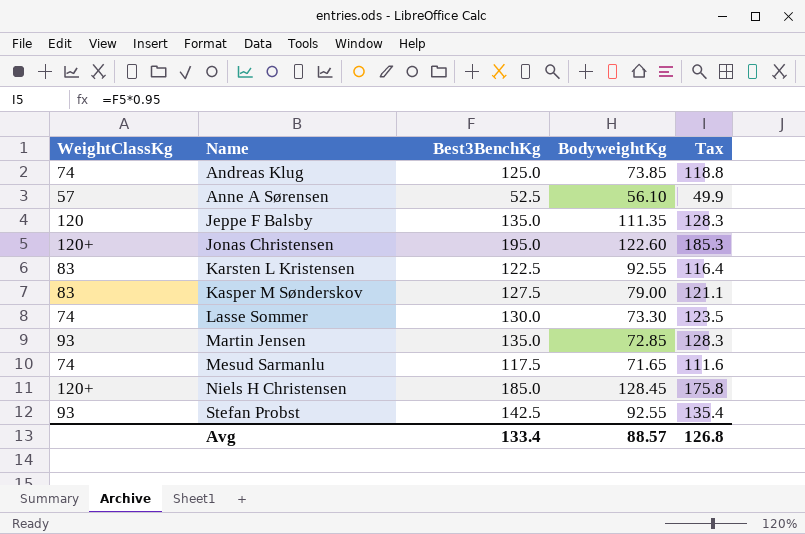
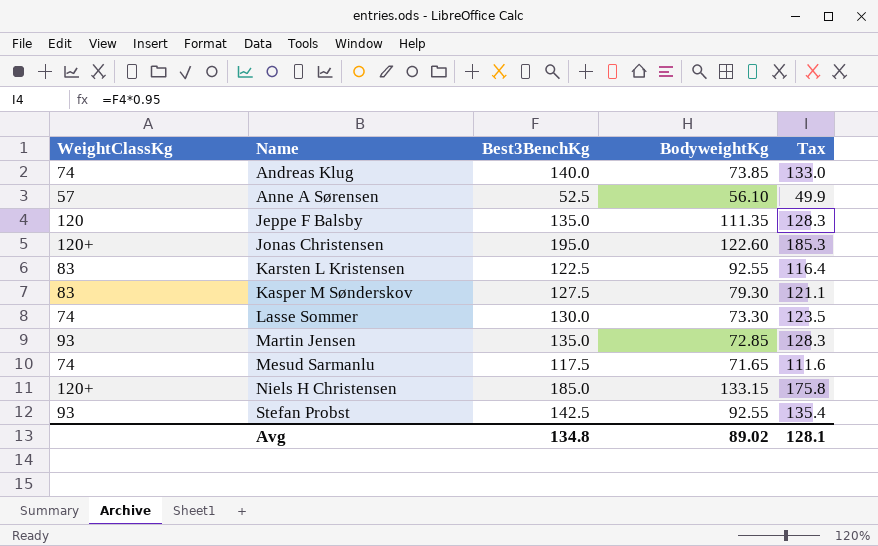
Andreas Klug | Best3BenchKg: 125.0 -> 140.0
Andreas Klug | Tax: 118.8 -> 133.0
Kasper M Sønderskov | BodyweightKg: 79.00 -> 79.30
Niels H Christensen | BodyweightKg: 128.45 -> 133.15
Avg | Best3BenchKg: 133.4 -> 134.8
Avg | BodyweightKg: 88.57 -> 89.02
Avg | Tax: 126.8 -> 128.1

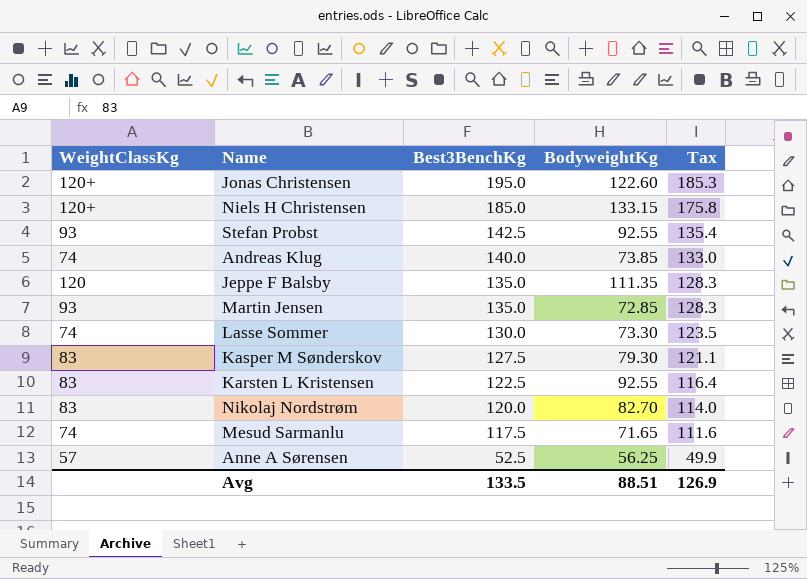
row order: Name ascending -> Best3BenchKg descending
row Nikolaj Nordstrøm: none -> 83 | 120.0 | 82.70 | 114.0
Anne A Sørensen | BodyweightKg: 56.10 -> 56.25
Avg | Best3BenchKg: 134.8 -> 133.5
Avg | BodyweightKg: 89.02 -> 88.51
Avg | Tax: 128.1 -> 126.9

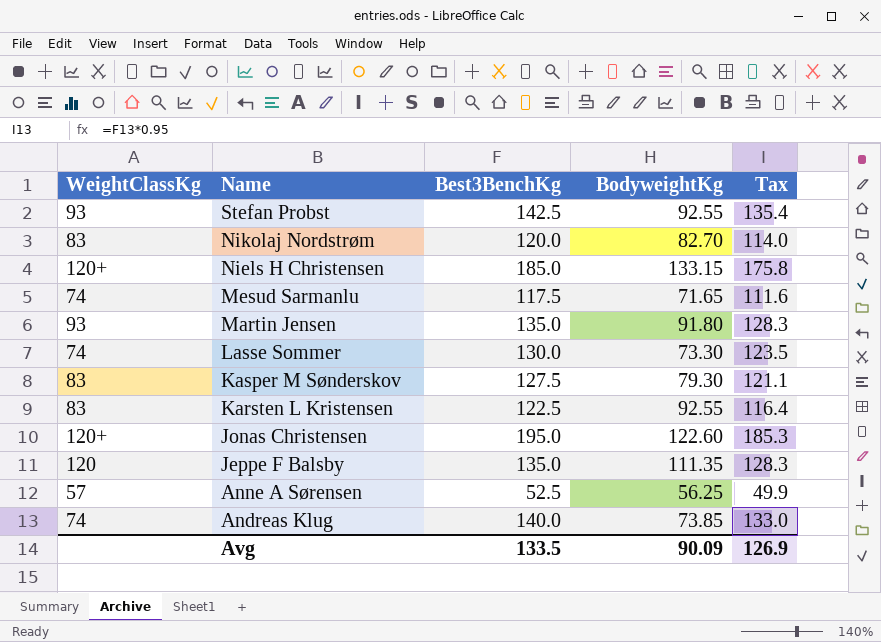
row order: Best3BenchKg descending -> Name descending
Martin Jensen | BodyweightKg: 72.85 -> 91.80
Avg | BodyweightKg: 88.51 -> 90.09

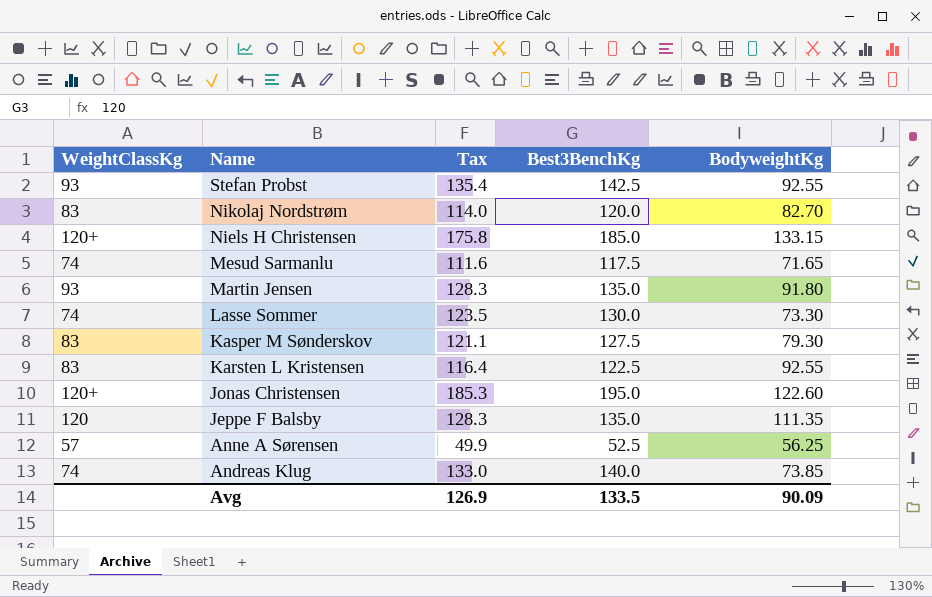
column Tax | position: 5 -> 3

